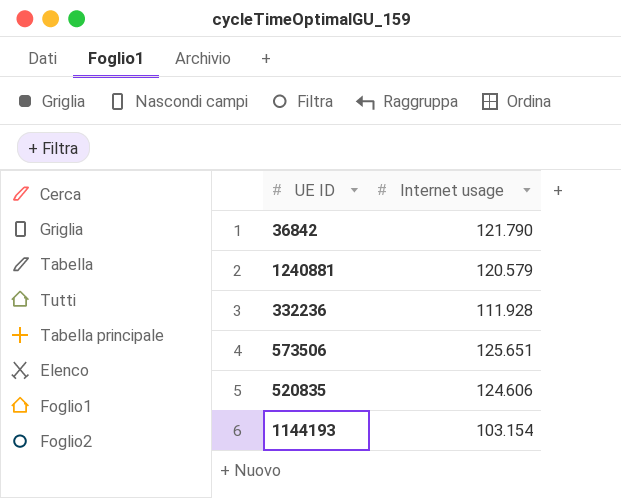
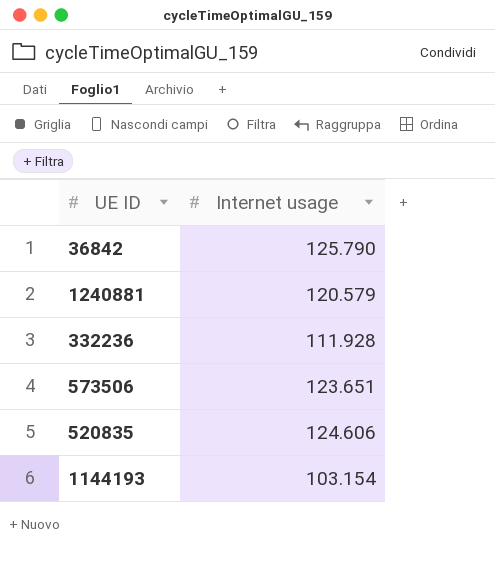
36842 | Internet usage: 121.790 -> 125.790
573506 | Internet usage: 125.651 -> 123.651

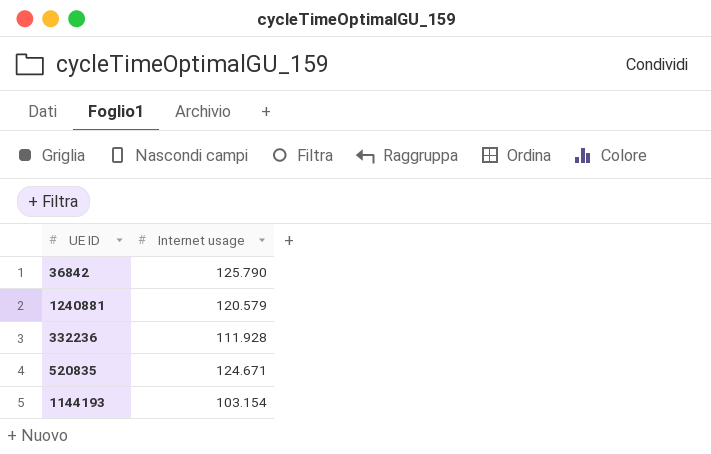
row 573506: 123.651 -> none
520835 | Internet usage: 124.606 -> 124.671

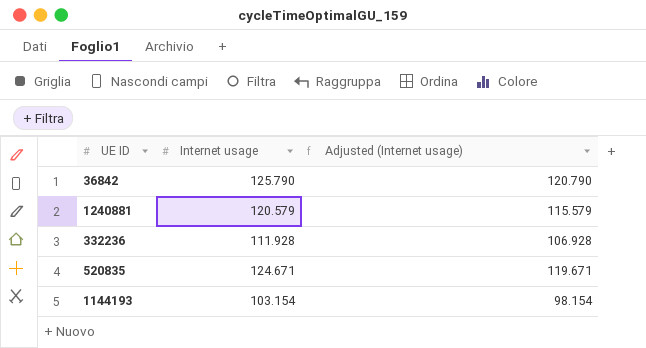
column Adjusted (Internet usage) | formula: none -> [Internet usage] - 5

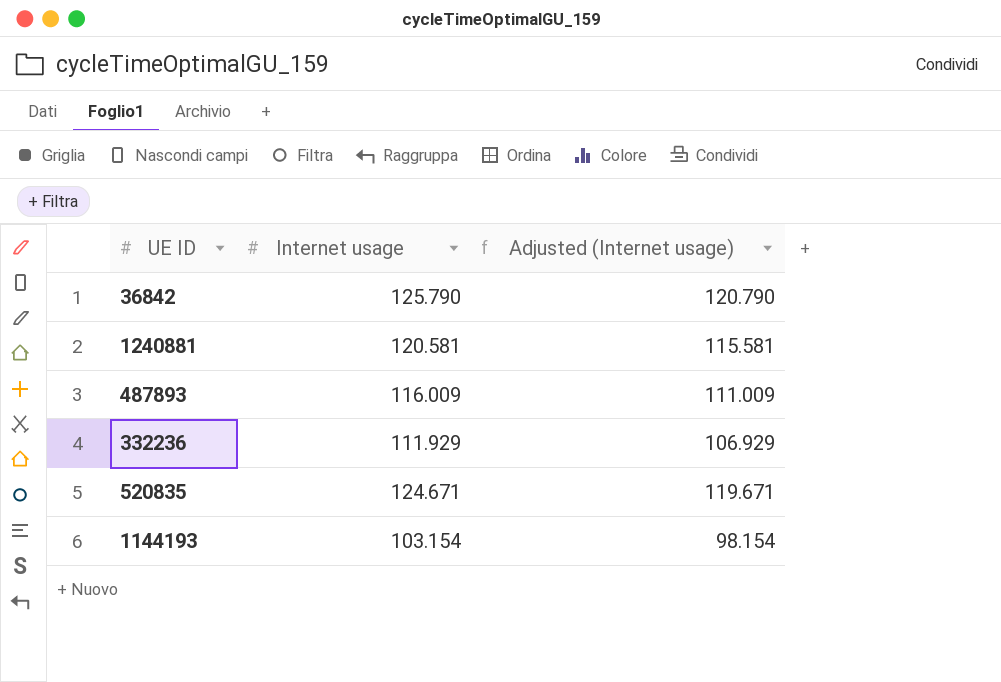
1240881 | Internet usage: 120.579 -> 120.581
1240881 | Adjusted (Internet usage): 115.579 -> 115.581
row 487893: none -> 116.009 | 111.009
332236 | Internet usage: 111.928 -> 111.929
332236 | Adjusted (Internet usage): 106.928 -> 106.929

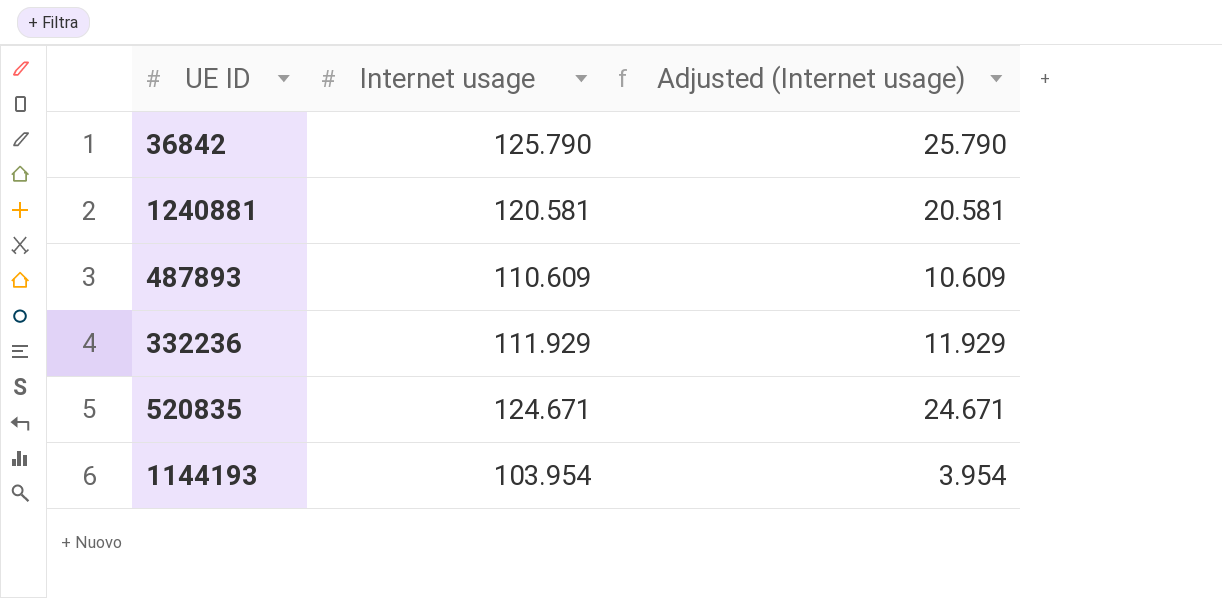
column Adjusted (Internet usage) | formula: [Internet usage] - 5 -> [Internet usage] - 100
487893 | Internet usage: 116.009 -> 110.609
1144193 | Internet usage: 103.154 -> 103.954

